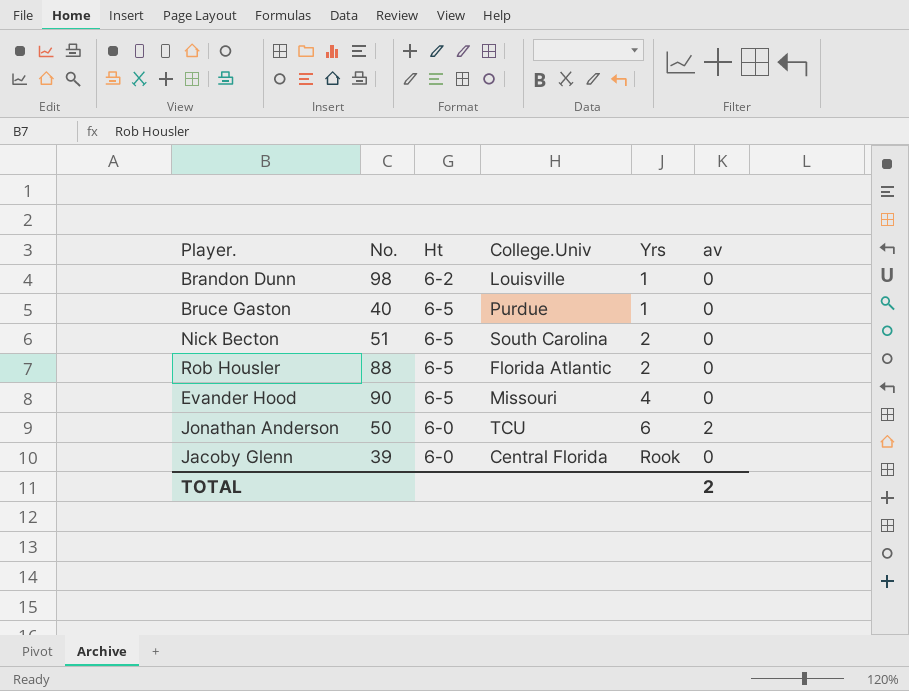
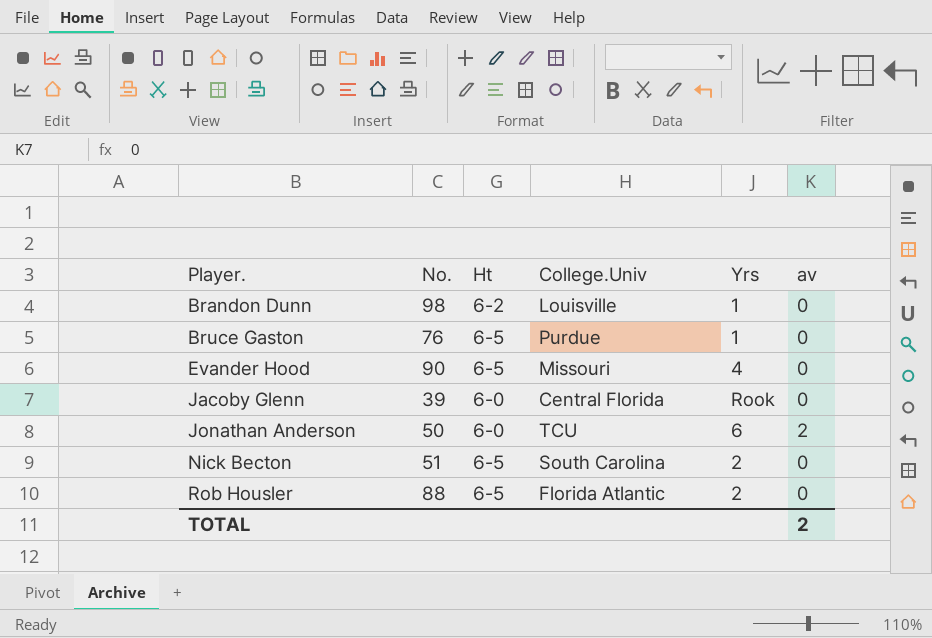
row order: Yrs ascending -> Player. ascending
Bruce Gaston | No.: 40 -> 76

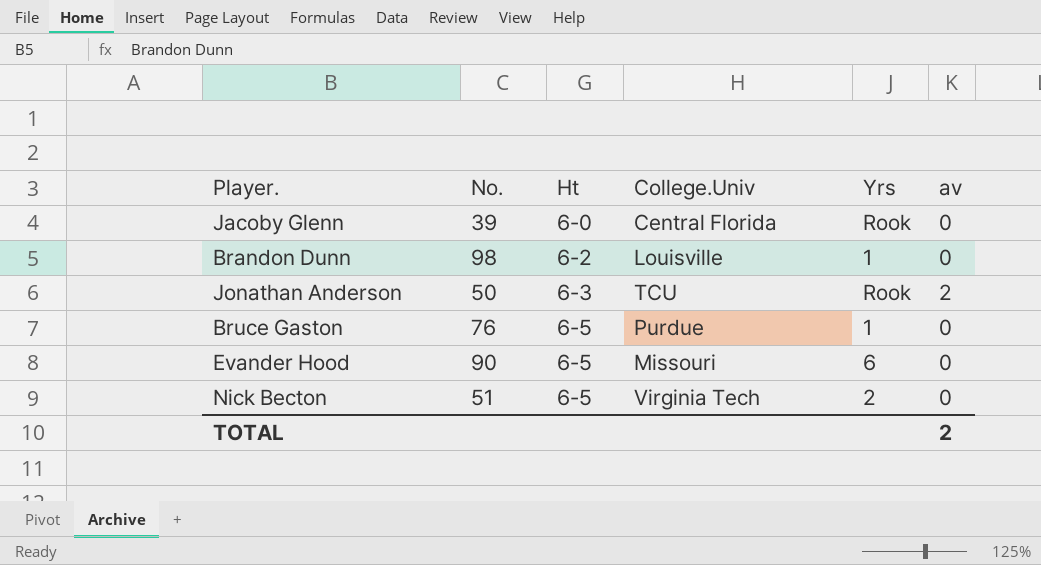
row order: Player. ascending -> Ht ascending
row Rob Housler: 88 | 6-5 | Florida Atlantic | 2 | 0 -> none
Jonathan Anderson | Ht: 6-0 -> 6-3
Jonathan Anderson | Yrs: 6 -> Rook
Evander Hood | Yrs: 4 -> 6
Nick Becton | College.Univ: South Carolina -> Virginia Tech

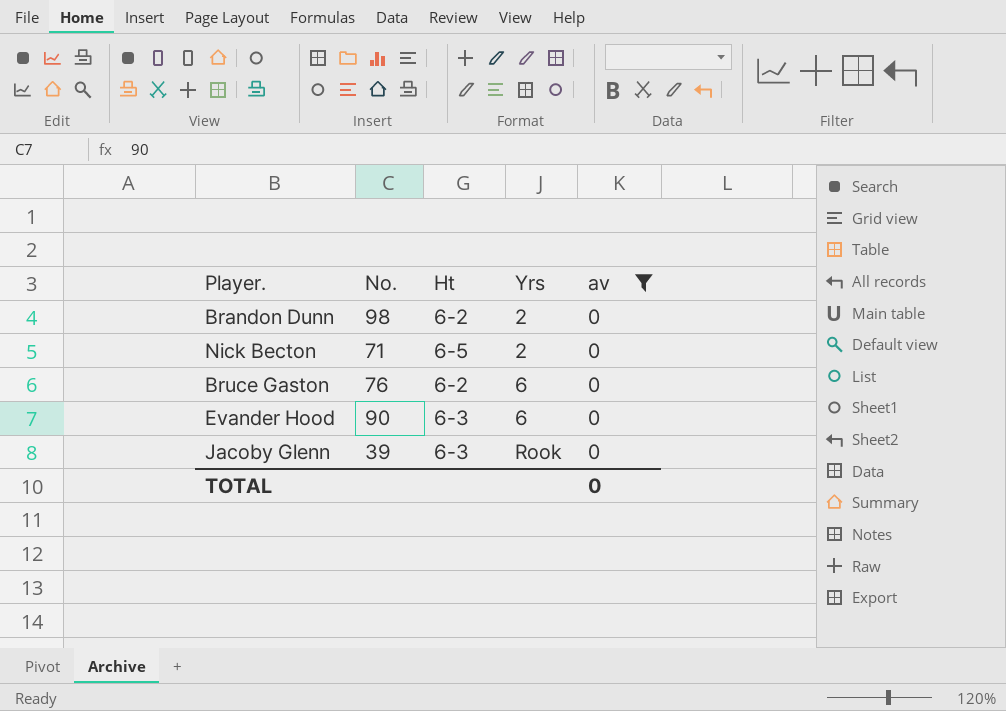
filter: none -> av = 0
row order: Ht ascending -> Yrs ascending
column College.Univ | position: 4 -> none
Brandon Dunn | Yrs: 1 -> 2
Nick Becton | No.: 51 -> 71
Bruce Gaston | Ht: 6-5 -> 6-2
Bruce Gaston | Yrs: 1 -> 6
Evander Hood | Ht: 6-5 -> 6-3
Jacoby Glenn | Ht: 6-0 -> 6-3
TOTAL | av: 2 -> 0

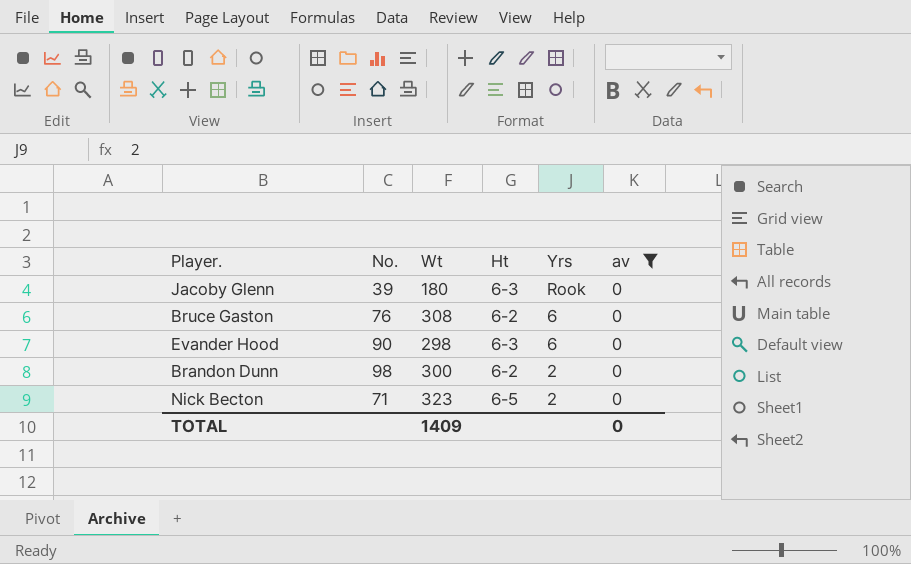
row order: Yrs ascending -> Yrs descending
column Wt | position: none -> 3

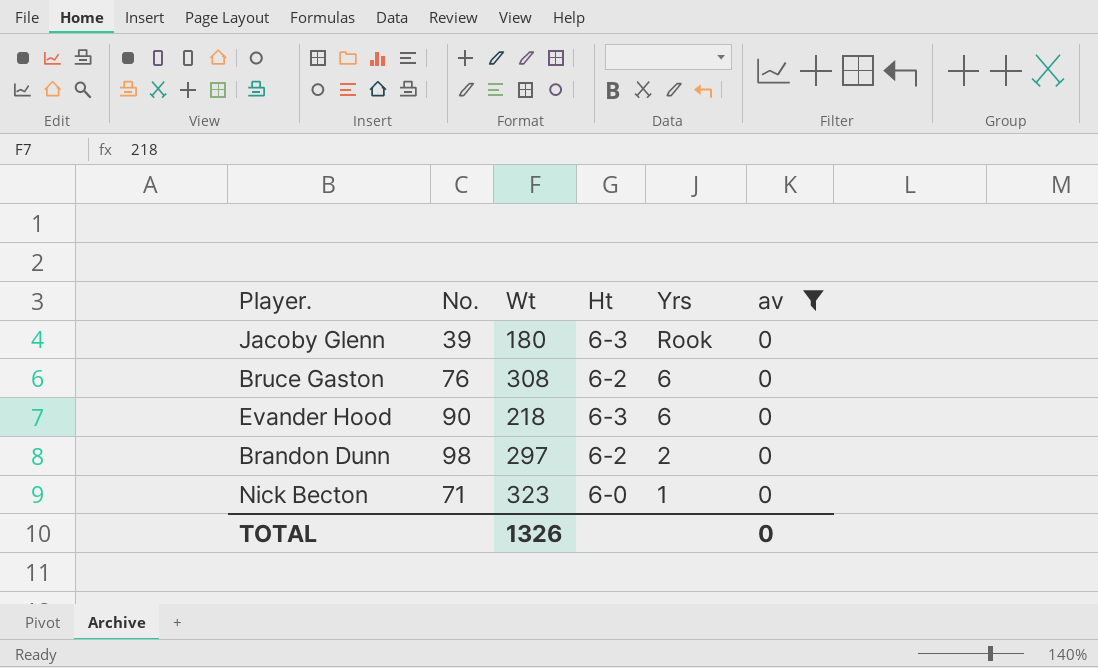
Evander Hood | Wt: 298 -> 218
Brandon Dunn | Wt: 300 -> 297
Nick Becton | Ht: 6-5 -> 6-0
Nick Becton | Yrs: 2 -> 1
TOTAL | Wt: 1409 -> 1326

